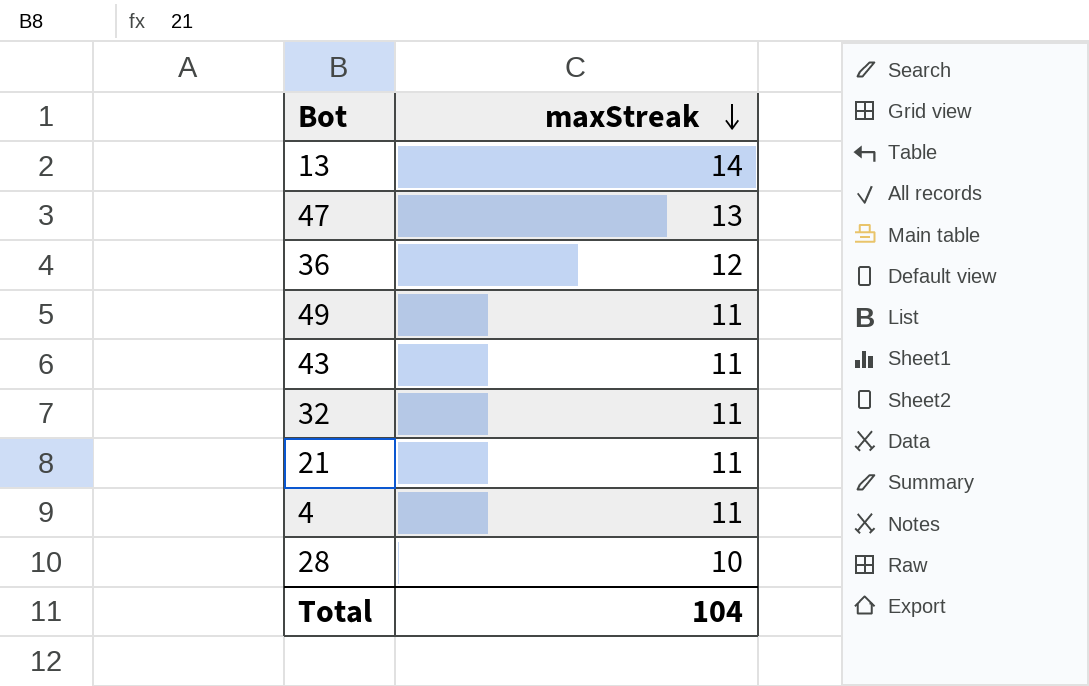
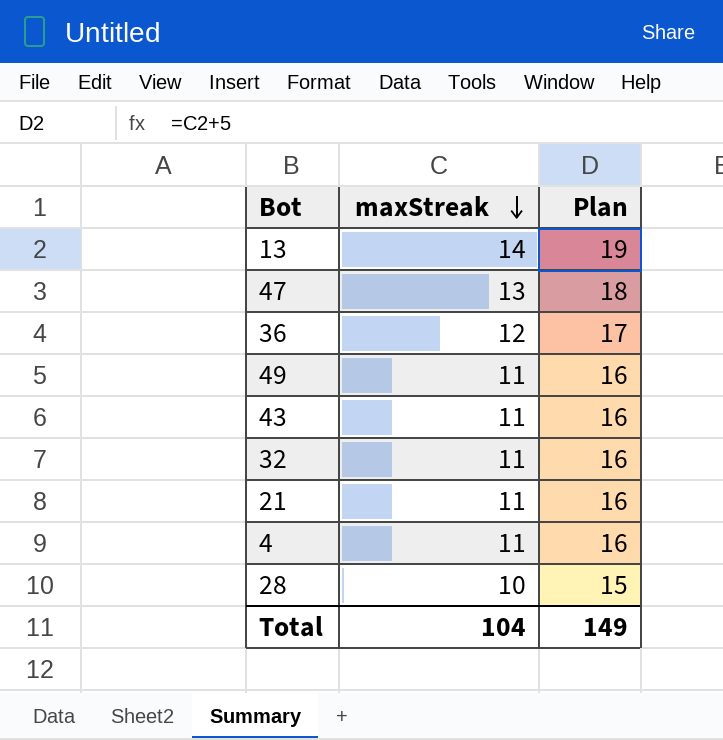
column Plan | formula: none -> [maxStreak] + 5

